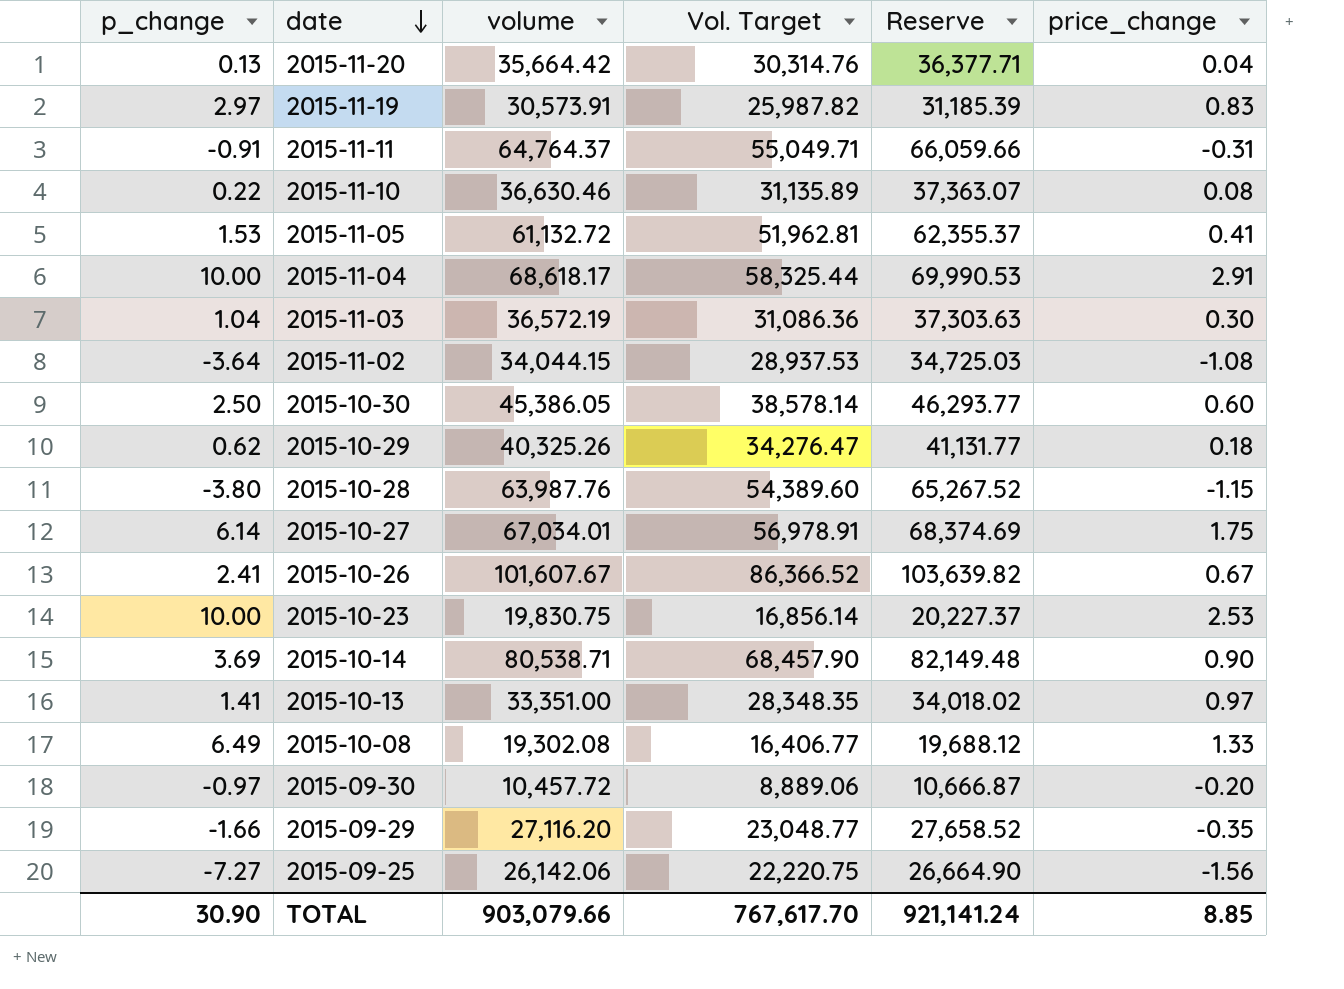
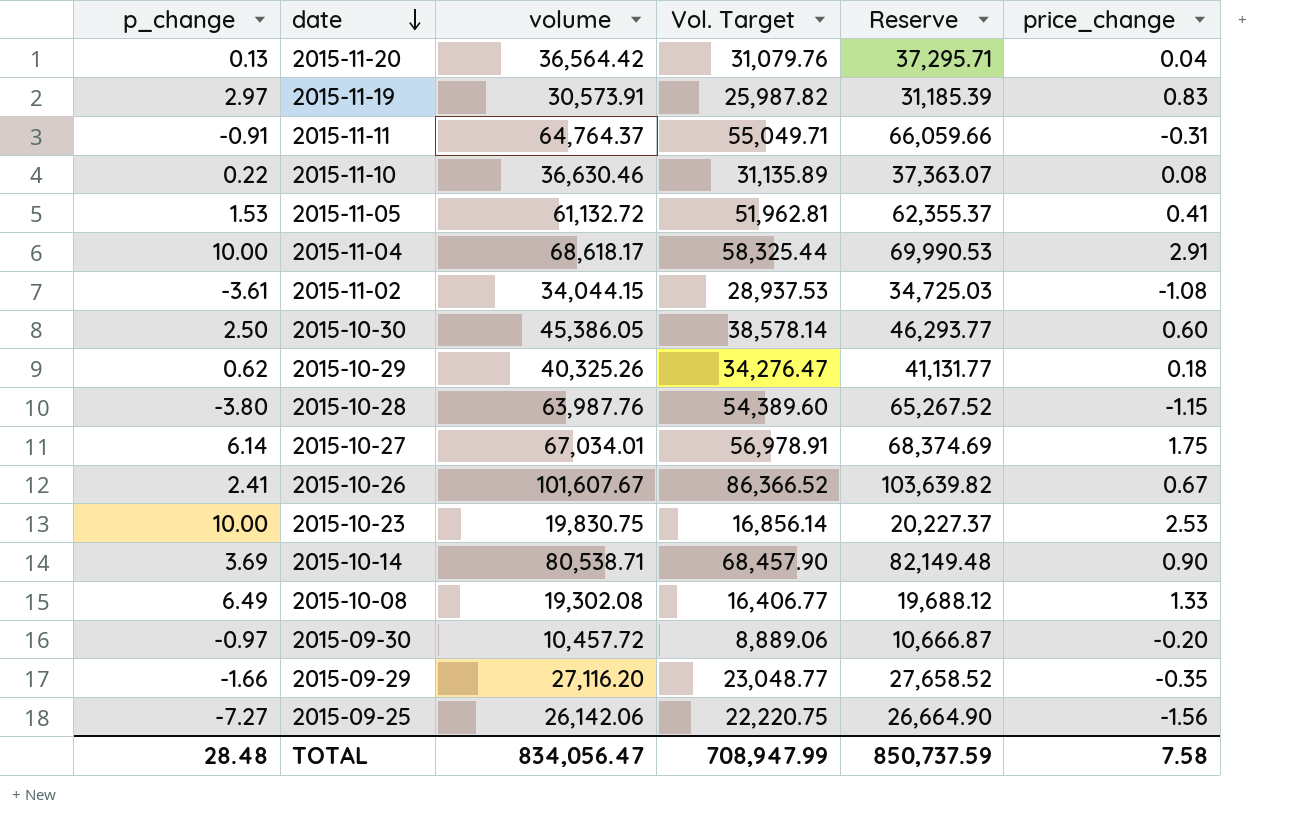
row 2015-11-03: 1.04 | 36,572.19 | 31,086.36 | 37,303.63 | 0.30 -> none
row 2015-10-13: 1.41 | 33,351.00 | 28,348.35 | 34,018.02 | 0.97 -> none
2015-11-20 | volume: 35,664.42 -> 36,564.42
2015-11-20 | Vol. Target: 30,314.76 -> 31,079.76
2015-11-20 | Reserve: 36,377.71 -> 37,295.71
2015-11-02 | p_change: -3.64 -> -3.61
TOTAL | p_change: 30.90 -> 28.48
TOTAL | volume: 903,079.66 -> 834,056.47
TOTAL | Vol. Target: 767,617.70 -> 708,947.99
TOTAL | Reserve: 921,141.24 -> 850,737.59
TOTAL | price_change: 8.85 -> 7.58

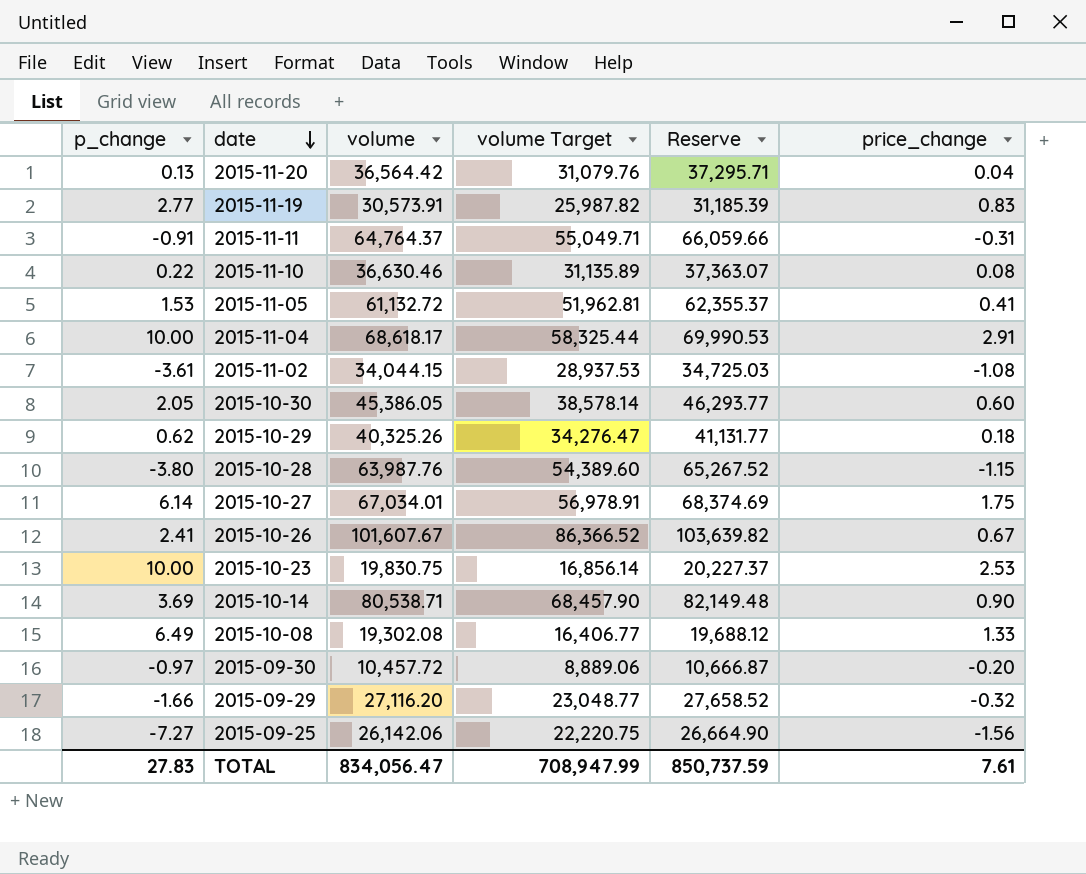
column name: Vol. Target -> volume Target
2015-11-19 | p_change: 2.97 -> 2.77
2015-10-30 | p_change: 2.50 -> 2.05
2015-09-29 | price_change: -0.35 -> -0.32
TOTAL | p_change: 28.48 -> 27.83
TOTAL | price_change: 7.58 -> 7.61

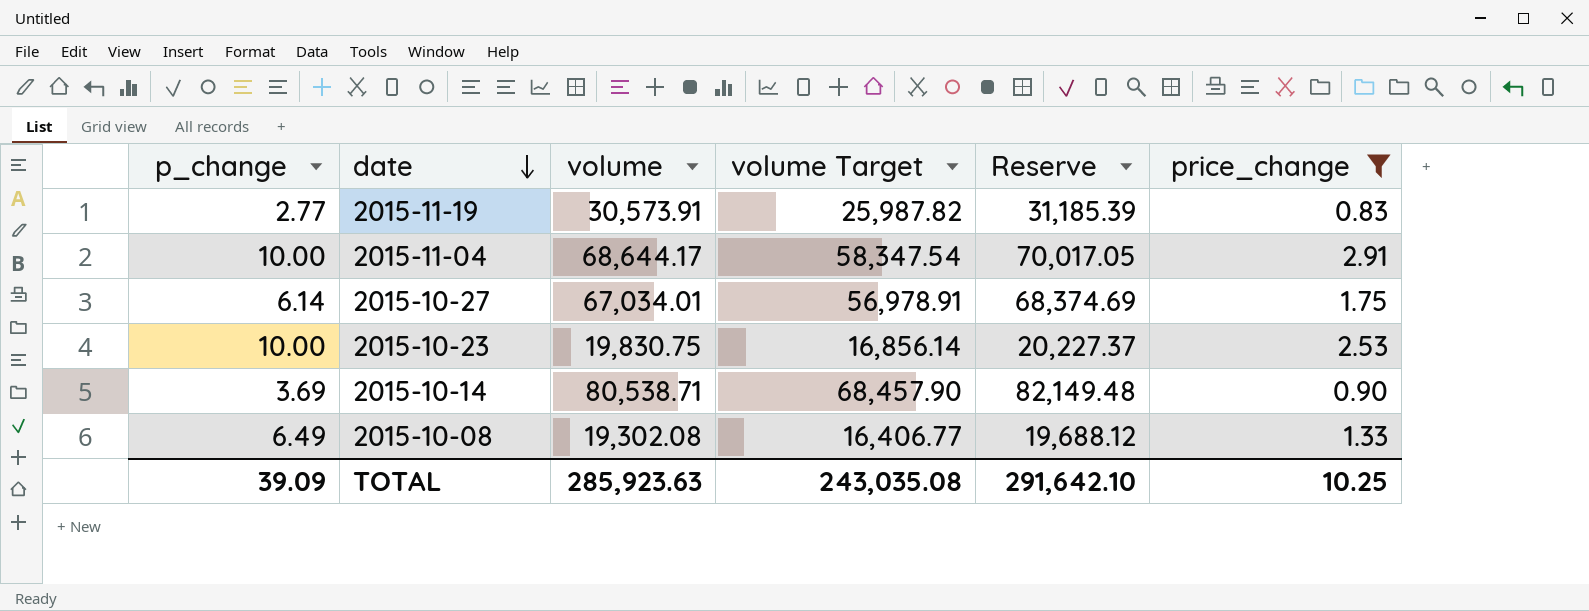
filter: none -> price_change >= 0.83
2015-11-04 | volume: 68,618.17 -> 68,644.17
2015-11-04 | volume Target: 58,325.44 -> 58,347.54
2015-11-04 | Reserve: 69,990.53 -> 70,017.05
TOTAL | p_change: 27.83 -> 39.09
TOTAL | volume: 834,056.47 -> 285,923.63
TOTAL | volume Target: 708,947.99 -> 243,035.08
TOTAL | Reserve: 850,737.59 -> 291,642.10
TOTAL | price_change: 7.61 -> 10.25

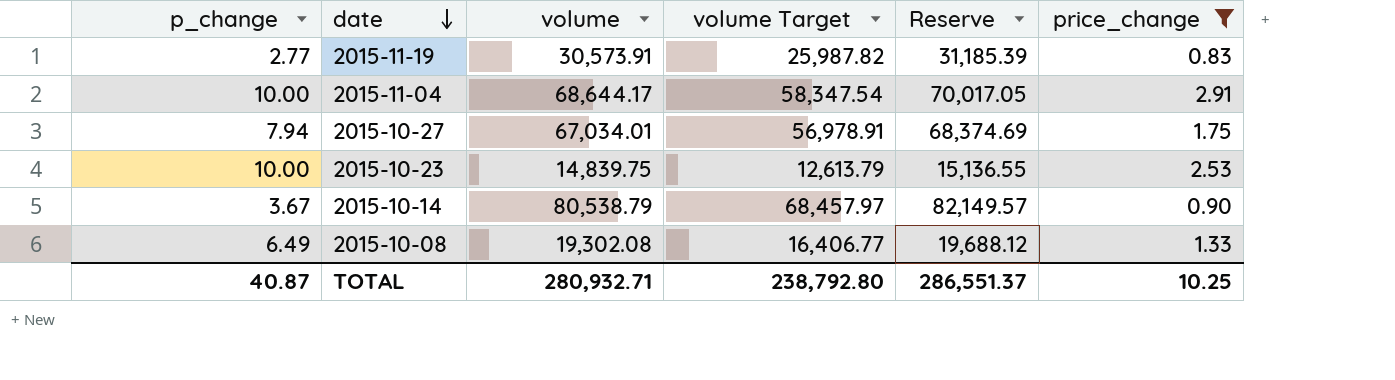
2015-10-27 | p_change: 6.14 -> 7.94
2015-10-23 | volume: 19,830.75 -> 14,839.75
2015-10-23 | volume Target: 16,856.14 -> 12,613.79
2015-10-23 | Reserve: 20,227.37 -> 15,136.55
2015-10-14 | p_change: 3.69 -> 3.67
2015-10-14 | volume: 80,538.71 -> 80,538.79
2015-10-14 | volume Target: 68,457.90 -> 68,457.97
2015-10-14 | Reserve: 82,149.48 -> 82,149.57
TOTAL | p_change: 39.09 -> 40.87
TOTAL | volume: 285,923.63 -> 280,932.71
TOTAL | volume Target: 243,035.08 -> 238,792.80
TOTAL | Reserve: 291,642.10 -> 286,551.37

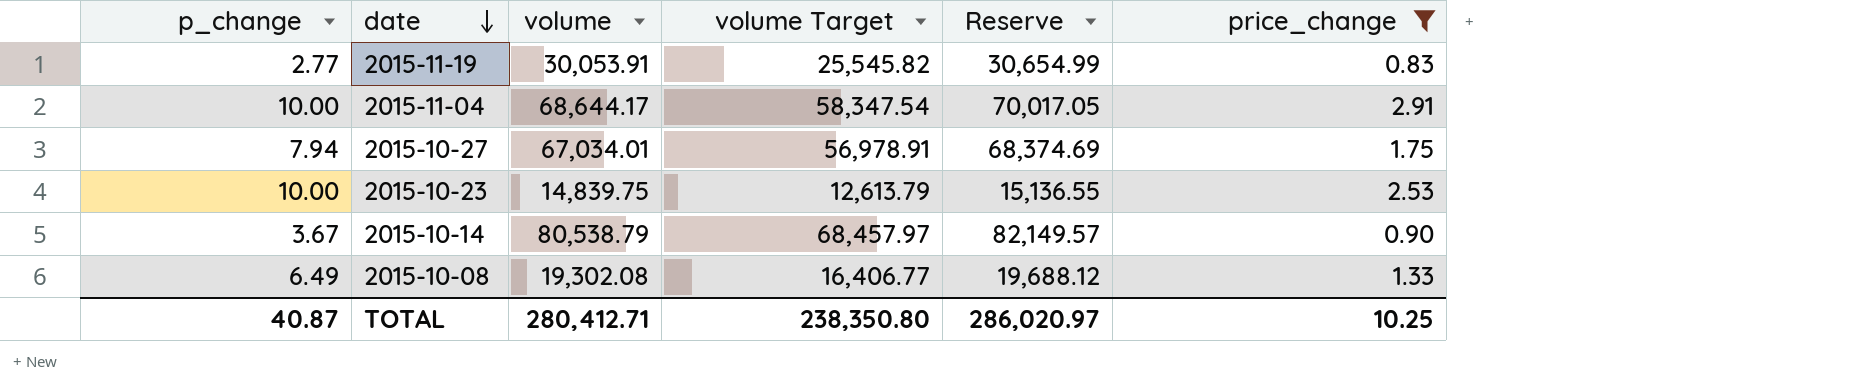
2015-11-19 | volume: 30,573.91 -> 30,053.91
2015-11-19 | volume Target: 25,987.82 -> 25,545.82
2015-11-19 | Reserve: 31,185.39 -> 30,654.99
TOTAL | volume: 280,932.71 -> 280,412.71
TOTAL | volume Target: 238,792.80 -> 238,350.80
TOTAL | Reserve: 286,551.37 -> 286,020.97

